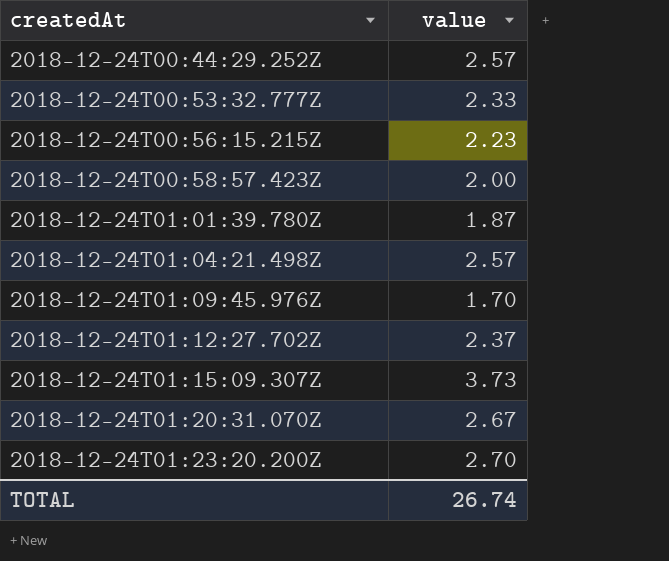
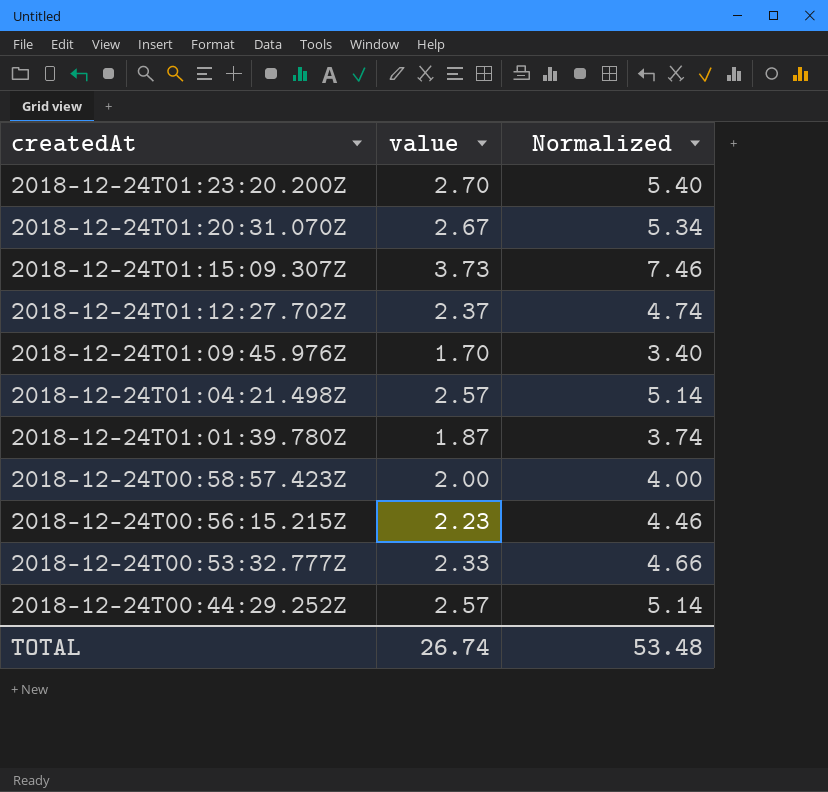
row order: createdAt ascending -> createdAt descending
column Normalized | formula: none -> [value] * 2

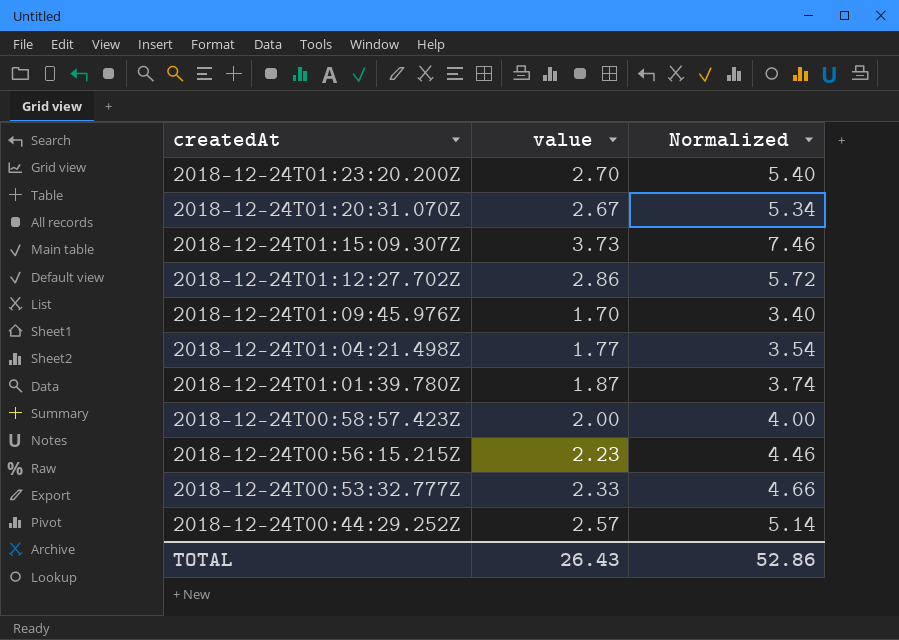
2018-12-24T01:12:27.702Z | value: 2.37 -> 2.86
2018-12-24T01:12:27.702Z | Normalized: 4.74 -> 5.72
2018-12-24T01:04:21.498Z | value: 2.57 -> 1.77
2018-12-24T01:04:21.498Z | Normalized: 5.14 -> 3.54
TOTAL | value: 26.74 -> 26.43
TOTAL | Normalized: 53.48 -> 52.86

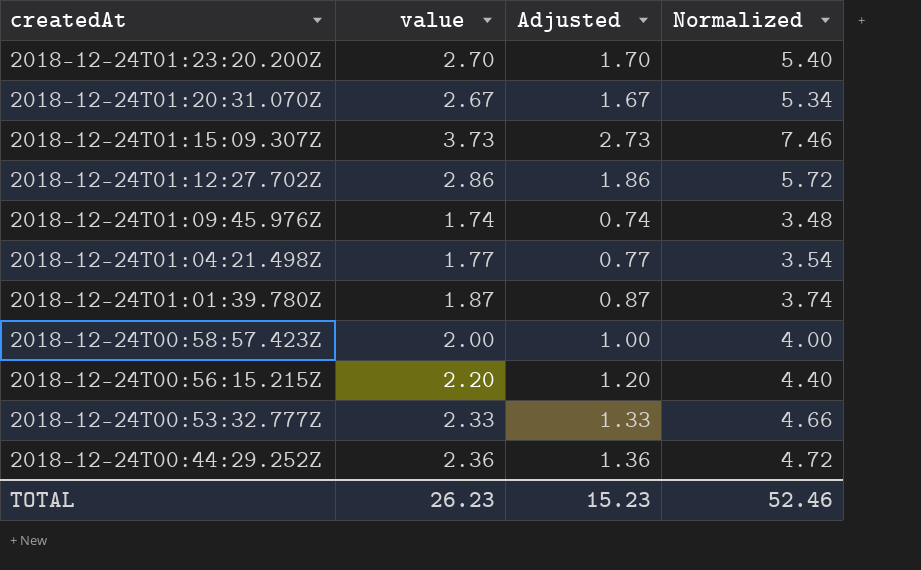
column Adjusted | formula: none -> [value] - 1
2018-12-24T01:09:45.976Z | value: 1.70 -> 1.74
2018-12-24T01:09:45.976Z | Normalized: 3.40 -> 3.48
2018-12-24T00:56:15.215Z | value: 2.23 -> 2.20
2018-12-24T00:56:15.215Z | Normalized: 4.46 -> 4.40
2018-12-24T00:44:29.252Z | value: 2.57 -> 2.36
2018-12-24T00:44:29.252Z | Normalized: 5.14 -> 4.72
TOTAL | value: 26.43 -> 26.23
TOTAL | Normalized: 52.86 -> 52.46

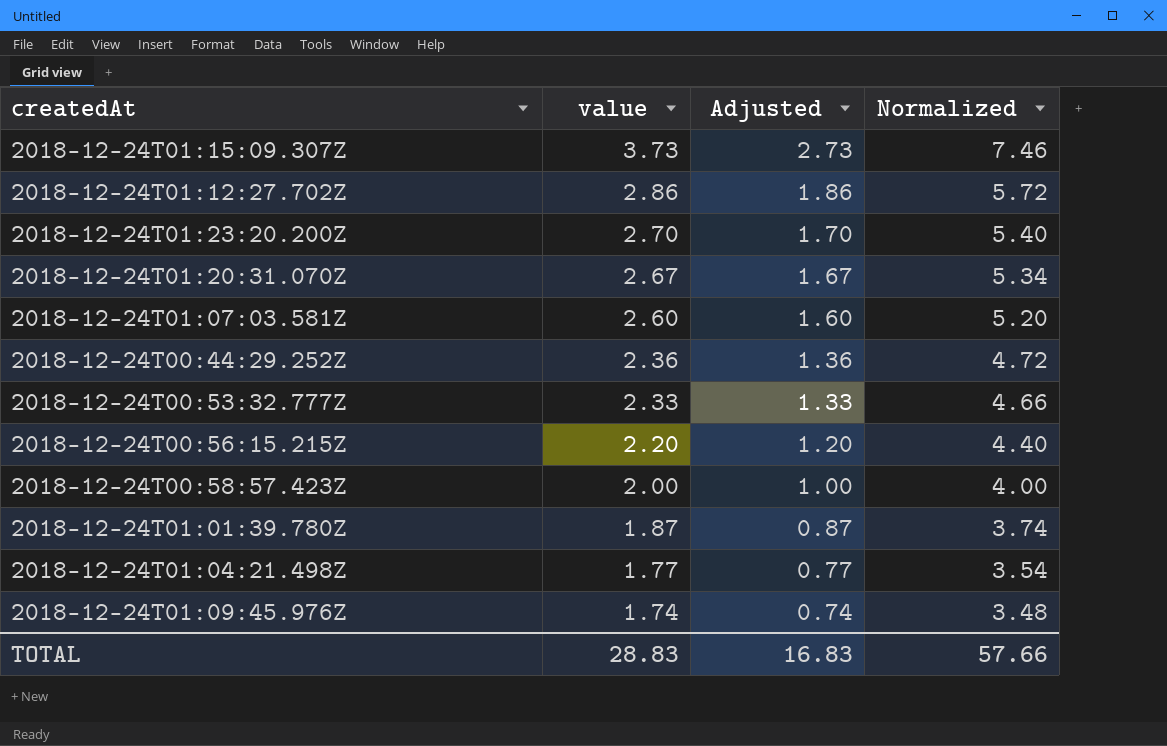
row order: createdAt descending -> value descending
row 2018-12-24T01:07:03.581Z: none -> 2.60 | 1.60 | 5.20
TOTAL | value: 26.23 -> 28.83
TOTAL | Adjusted: 15.23 -> 16.83
TOTAL | Normalized: 52.46 -> 57.66

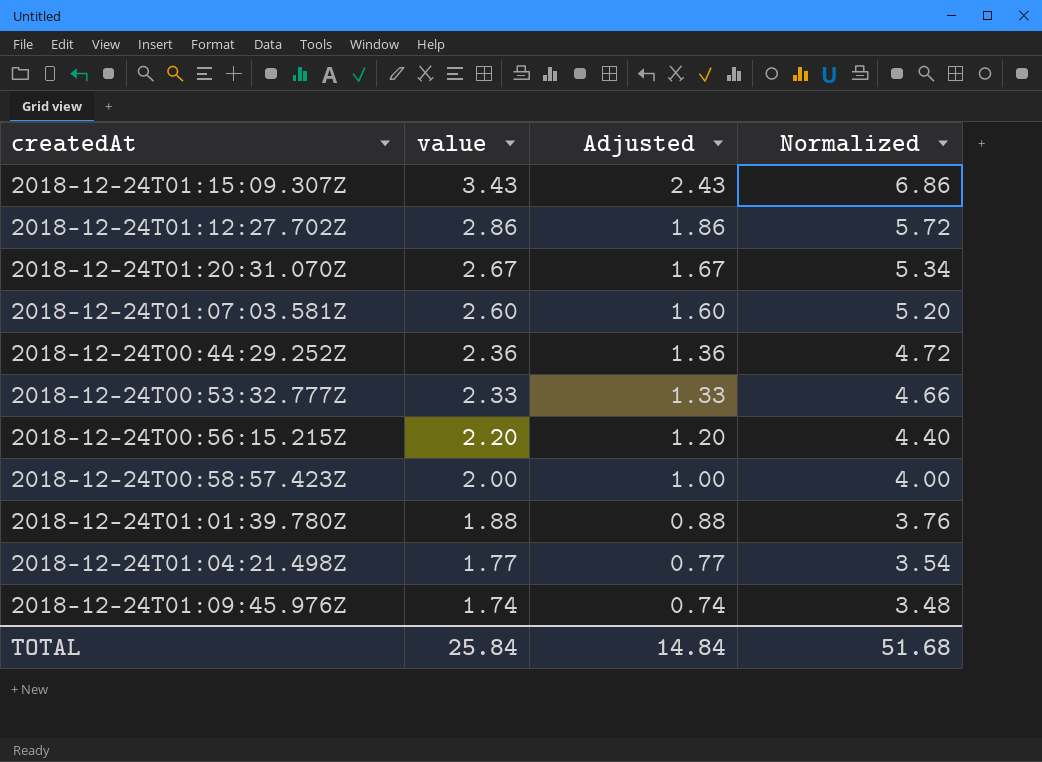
row 2018-12-24T01:23:20.200Z: 2.70 | 1.70 | 5.40 -> none
2018-12-24T01:15:09.307Z | value: 3.73 -> 3.43
2018-12-24T01:15:09.307Z | Adjusted: 2.73 -> 2.43
2018-12-24T01:15:09.307Z | Normalized: 7.46 -> 6.86
2018-12-24T01:01:39.780Z | value: 1.87 -> 1.88
2018-12-24T01:01:39.780Z | Adjusted: 0.87 -> 0.88
2018-12-24T01:01:39.780Z | Normalized: 3.74 -> 3.76
TOTAL | value: 28.83 -> 25.84
TOTAL | Adjusted: 16.83 -> 14.84
TOTAL | Normalized: 57.66 -> 51.68

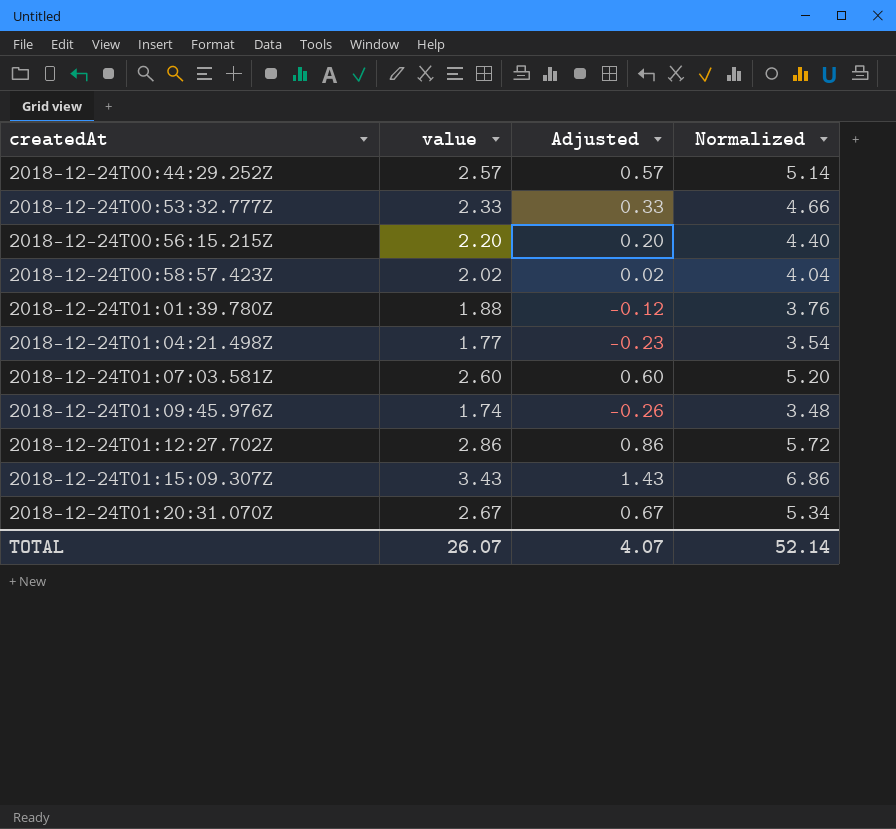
row order: value descending -> createdAt ascending
column Adjusted | formula: [value] - 1 -> [value] - 2
2018-12-24T00:44:29.252Z | value: 2.36 -> 2.57
2018-12-24T00:44:29.252Z | Normalized: 4.72 -> 5.14
2018-12-24T00:58:57.423Z | value: 2.00 -> 2.02
2018-12-24T00:58:57.423Z | Normalized: 4.00 -> 4.04
TOTAL | value: 25.84 -> 26.07
TOTAL | Adjusted: 14.84 -> 4.07
TOTAL | Normalized: 51.68 -> 52.14

